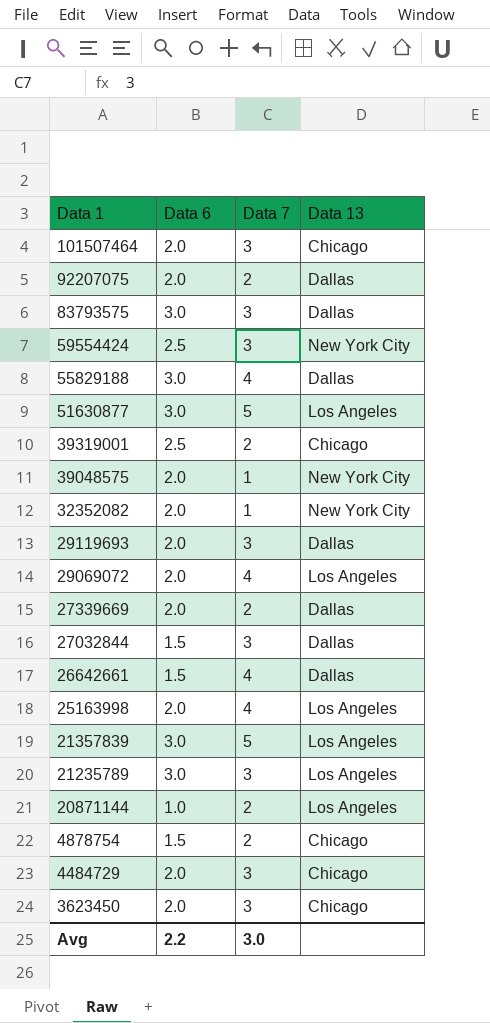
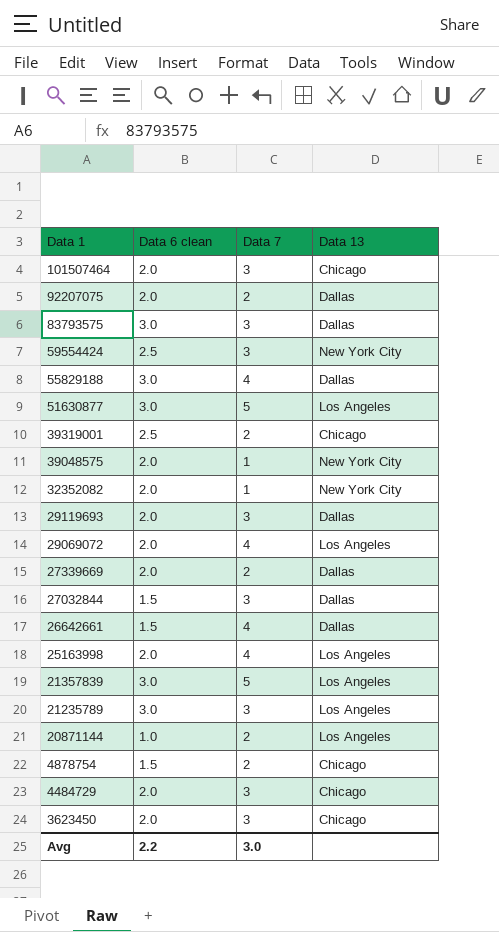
column name: Data 6 -> Data 6 clean

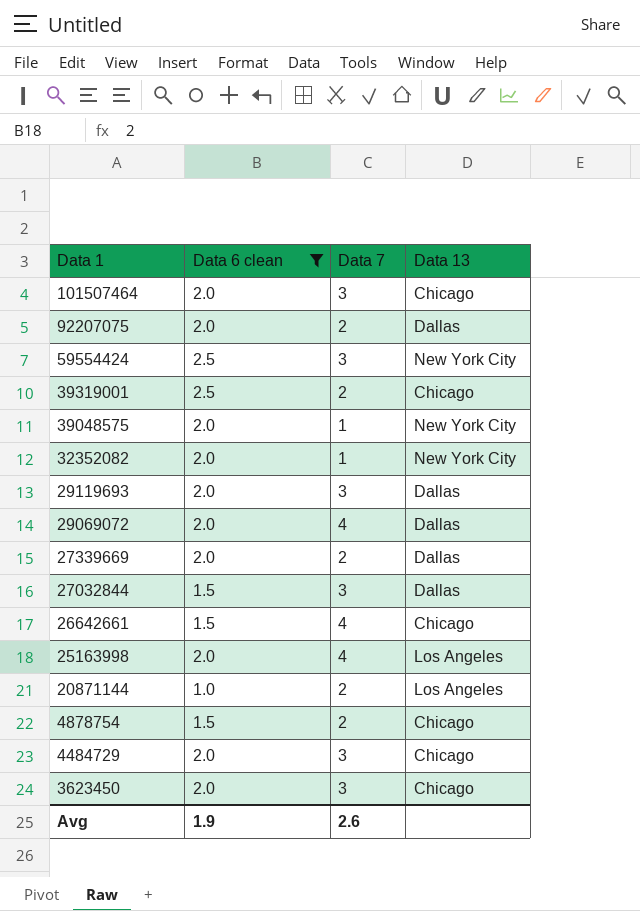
filter: none -> Data 6 clean != 3.0
29069072 | Data 13: Los Angeles -> Dallas
26642661 | Data 13: Dallas -> Chicago
Avg | Data 6 clean: 2.2 -> 1.9
Avg | Data 7: 3.0 -> 2.6

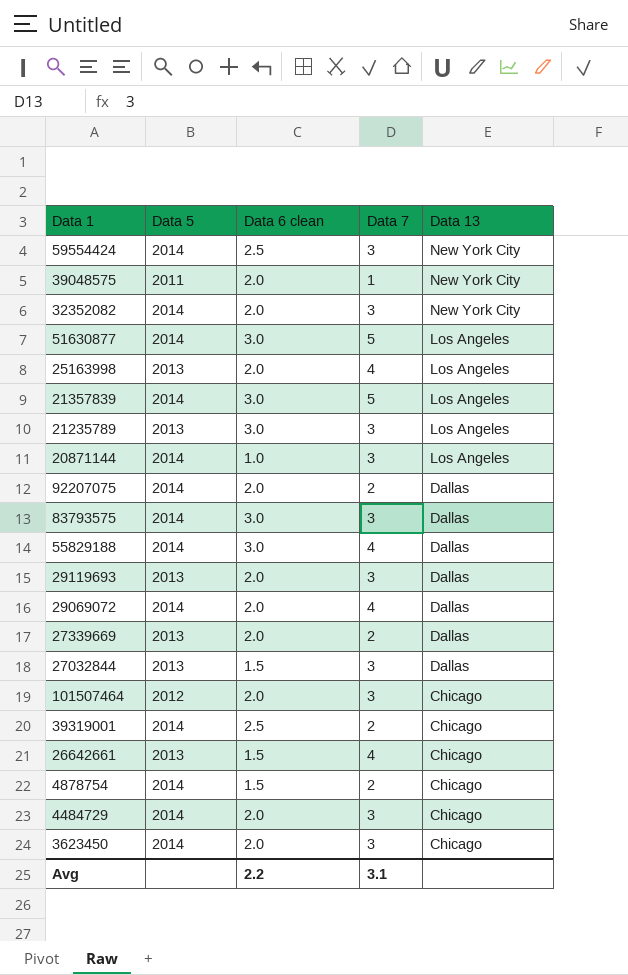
filter: Data 6 clean != 3.0 -> none
row order: Data 1 descending -> Data 13 descending
column Data 5 | position: none -> 2
32352082 | Data 7: 1 -> 3
20871144 | Data 7: 2 -> 3
Avg | Data 6 clean: 1.9 -> 2.2
Avg | Data 7: 2.6 -> 3.1

